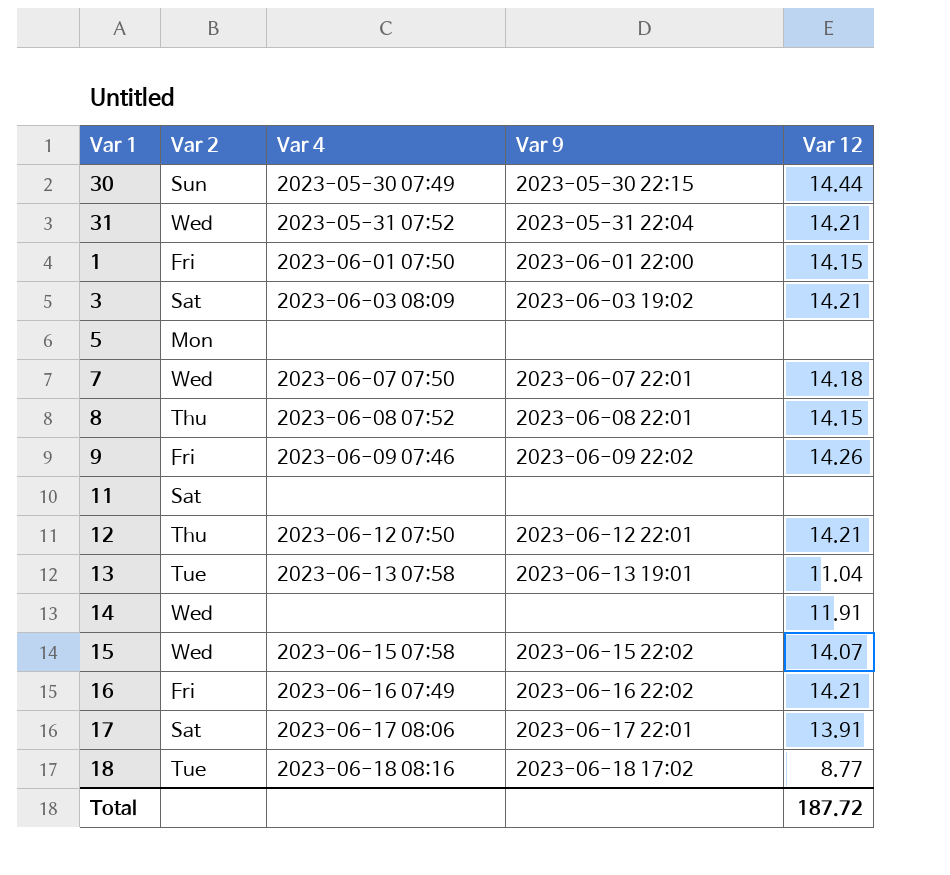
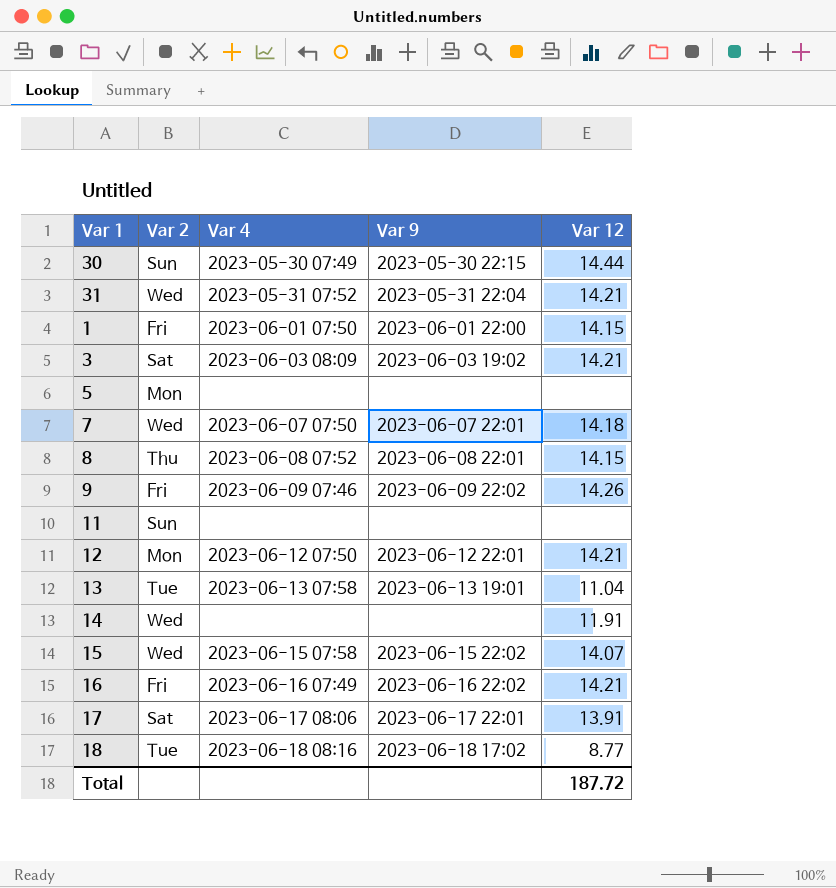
11 | Var 2: Sat -> Sun
12 | Var 2: Thu -> Mon

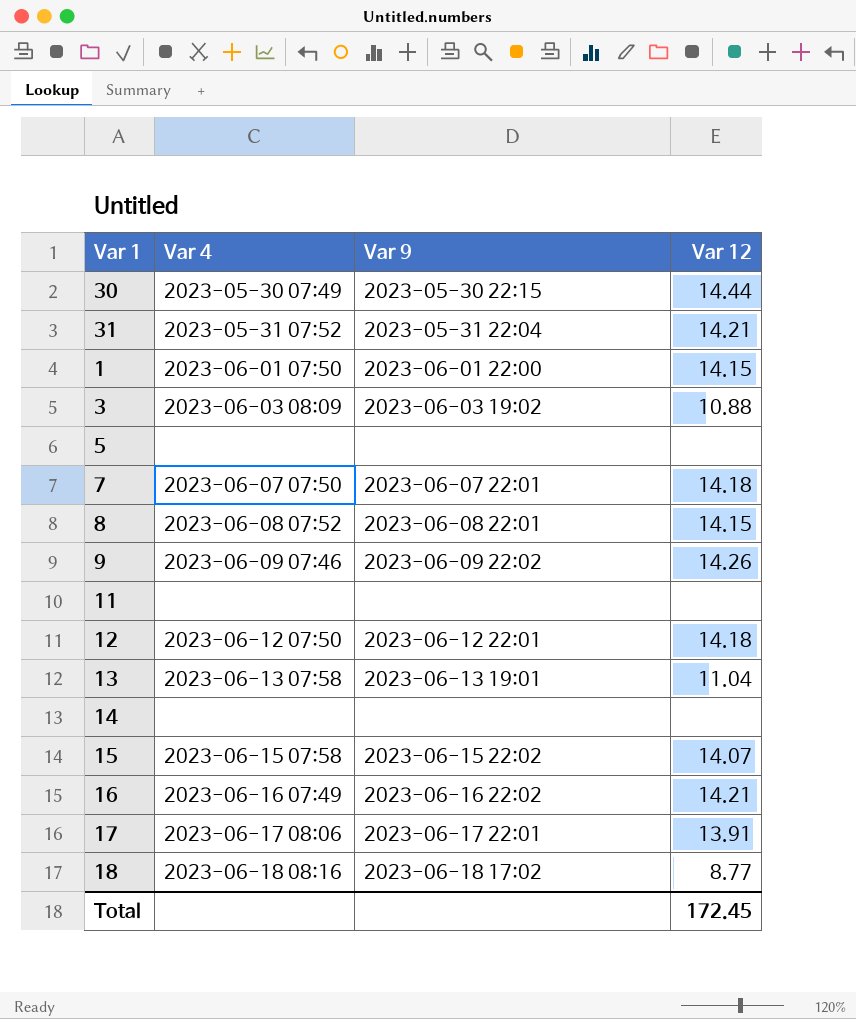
column Var 2 | position: 2 -> none
3 | Var 12: 14.21 -> 10.88
12 | Var 12: 14.21 -> 14.18
14 | Var 12: 11.91 -> none
Total | Var 12: 187.72 -> 172.45

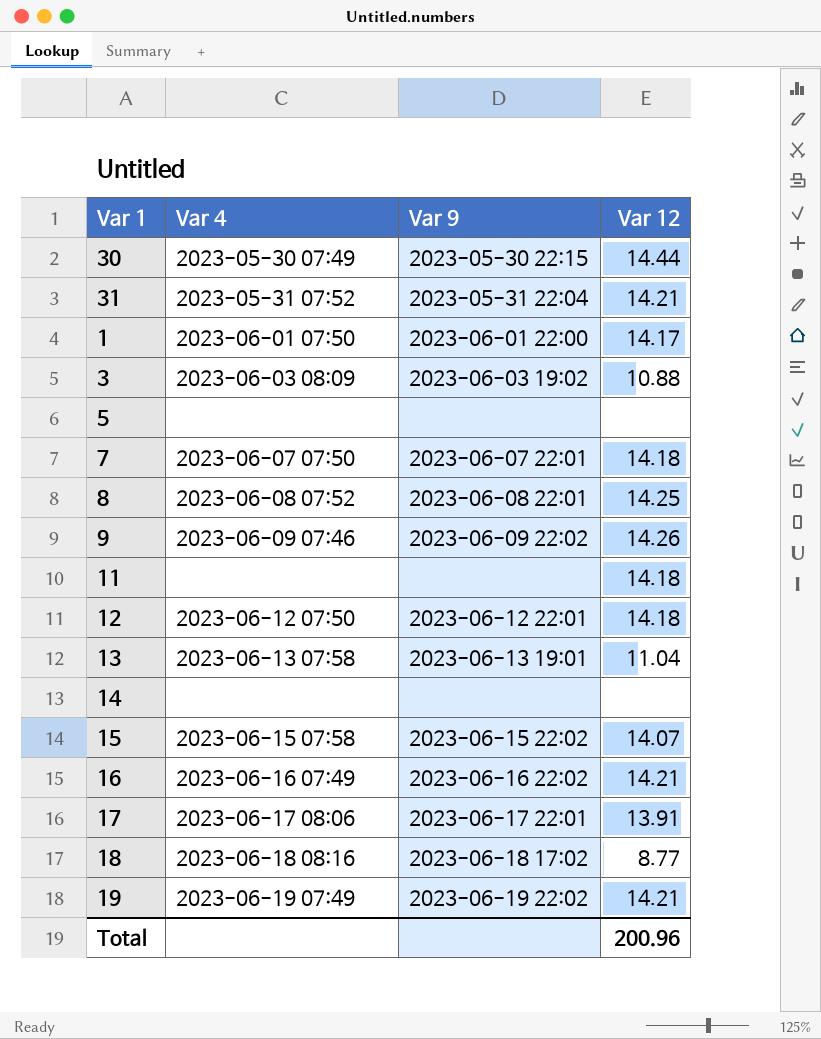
1 | Var 12: 14.15 -> 14.17
8 | Var 12: 14.15 -> 14.25
11 | Var 12: none -> 14.18
row 19: none -> 2023-06-19 07:49 | 2023-06-19 22:02 | 14.21
Total | Var 12: 172.45 -> 200.96

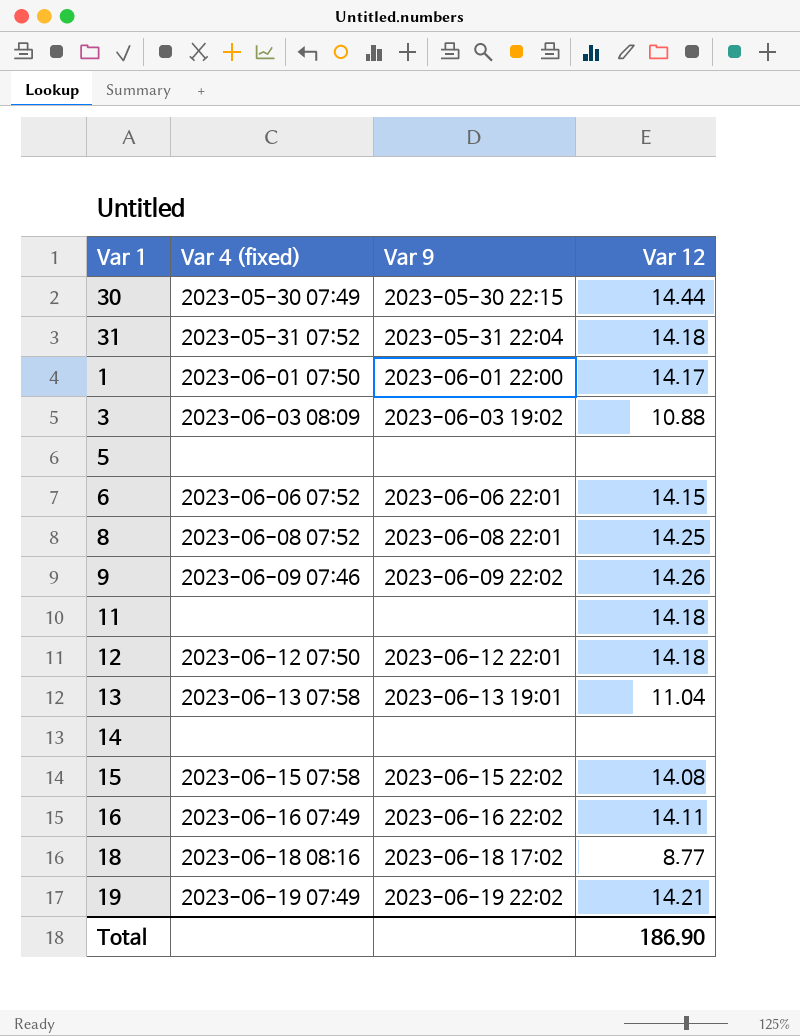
column name: Var 4 -> Var 4 (fixed)
row 7: 2023-06-07 07:50 | 2023-06-07 22:01 | 14.18 -> none
row 17: 2023-06-17 08:06 | 2023-06-17 22:01 | 13.91 -> none
31 | Var 12: 14.21 -> 14.18
row 6: none -> 2023-06-06 07:52 | 2023-06-06 22:01 | 14.15
15 | Var 12: 14.07 -> 14.08
16 | Var 12: 14.21 -> 14.11
Total | Var 12: 200.96 -> 186.90

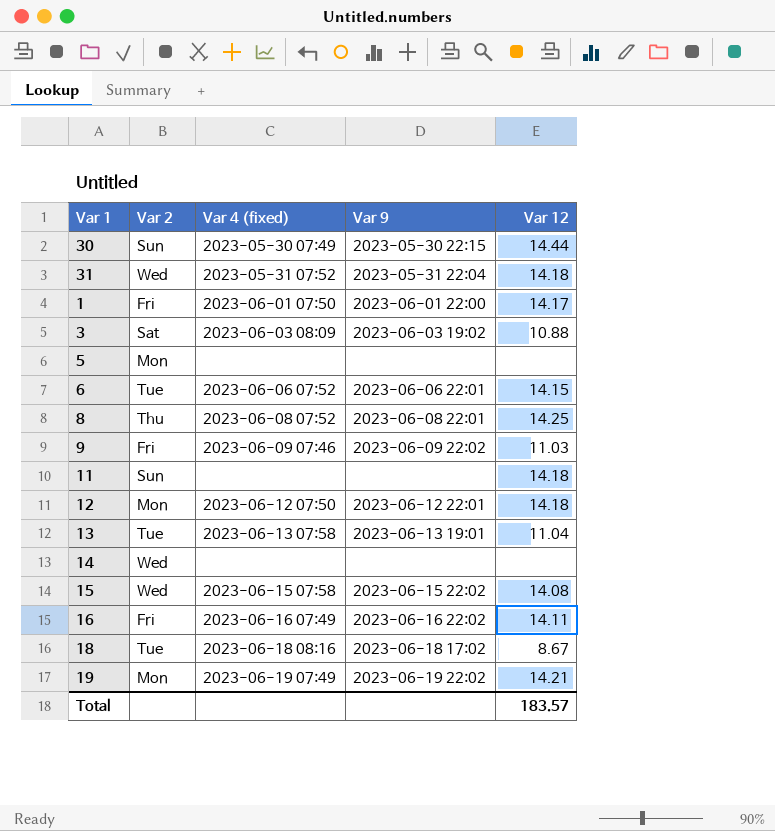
column Var 2 | position: none -> 2
9 | Var 12: 14.26 -> 11.03
18 | Var 12: 8.77 -> 8.67
Total | Var 12: 186.90 -> 183.57

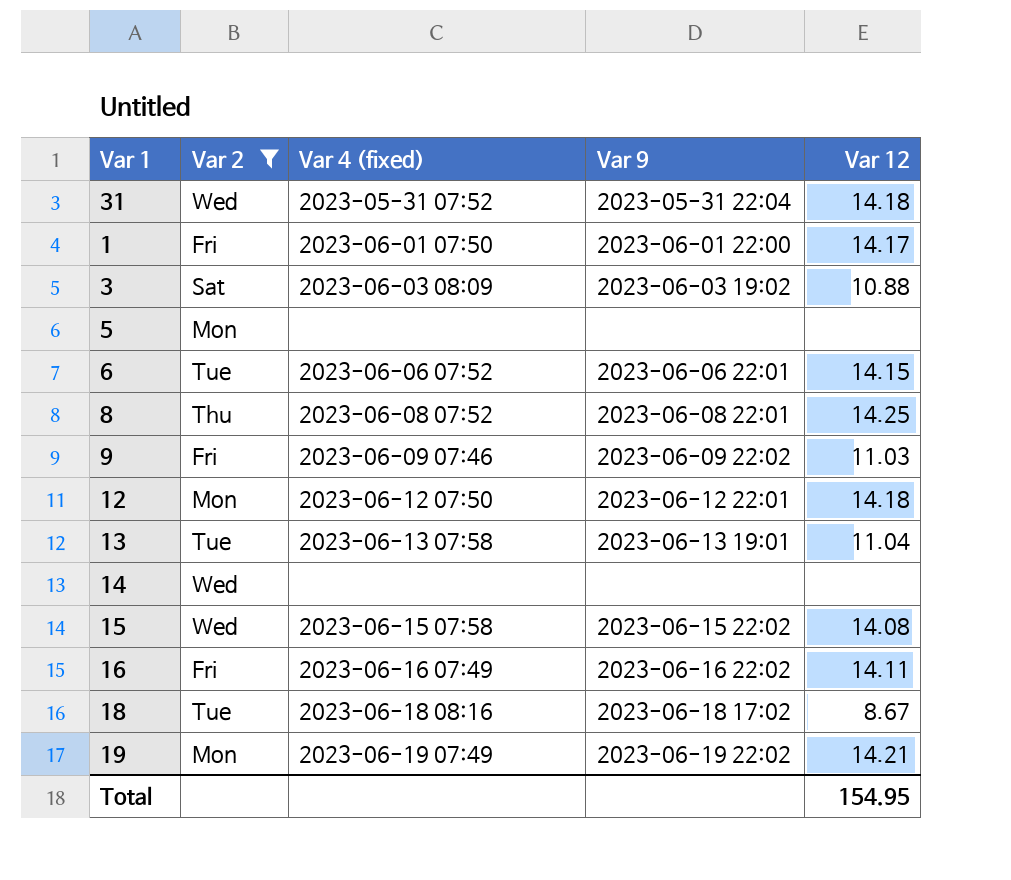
filter: none -> Var 2 != Sun
Total | Var 12: 183.57 -> 154.95

